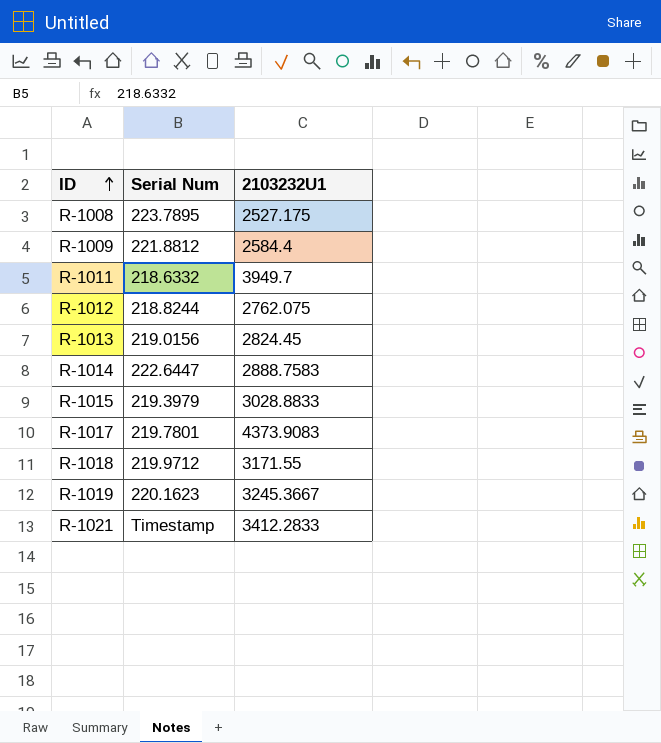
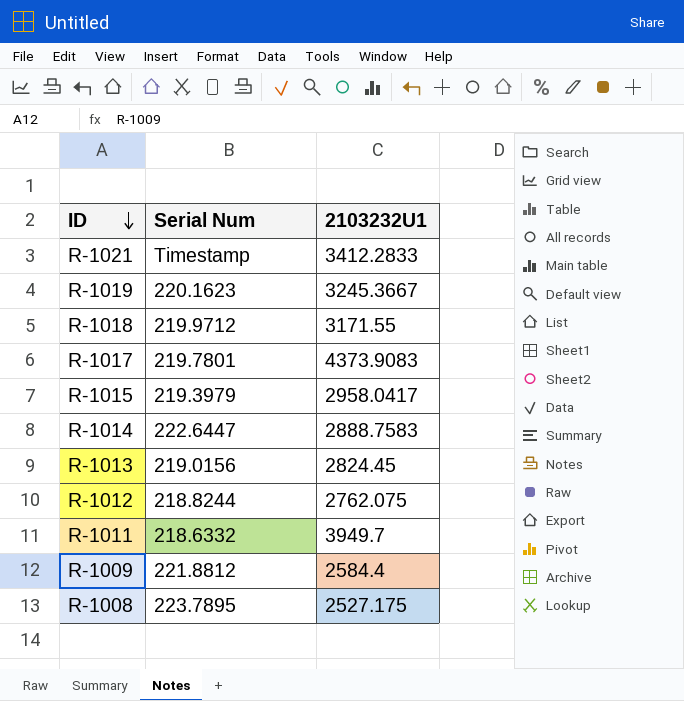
row order: ID ascending -> ID descending
R-1015 | 2103232U1: 3028.8833 -> 2958.0417

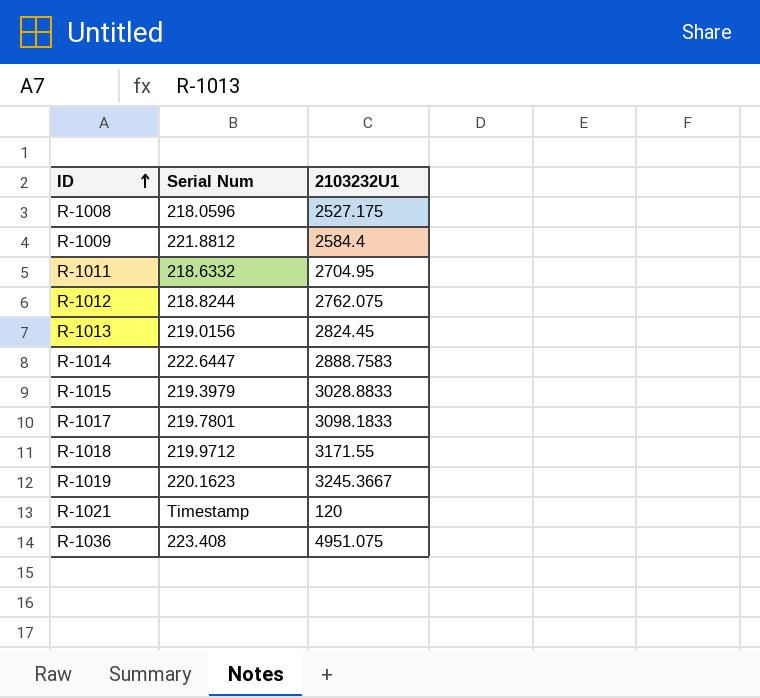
row order: ID descending -> ID ascending
R-1008 | Serial Num: 223.7895 -> 218.0596
R-1011 | 2103232U1: 3949.7 -> 2704.95
R-1015 | 2103232U1: 2958.0417 -> 3028.8833
R-1017 | 2103232U1: 4373.9083 -> 3098.1833
R-1021 | 2103232U1: 3412.2833 -> 120
row R-1036: none -> 223.408 | 4951.075

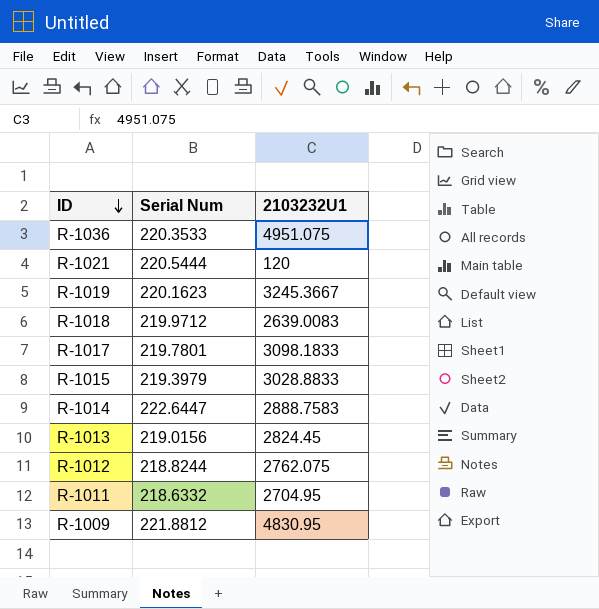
row order: ID ascending -> ID descending
row R-1008: 218.0596 | 2527.175 -> none
R-1036 | Serial Num: 223.408 -> 220.3533
R-1021 | Serial Num: Timestamp -> 220.5444
R-1018 | 2103232U1: 3171.55 -> 2639.0083
R-1009 | 2103232U1: 2584.4 -> 4830.95

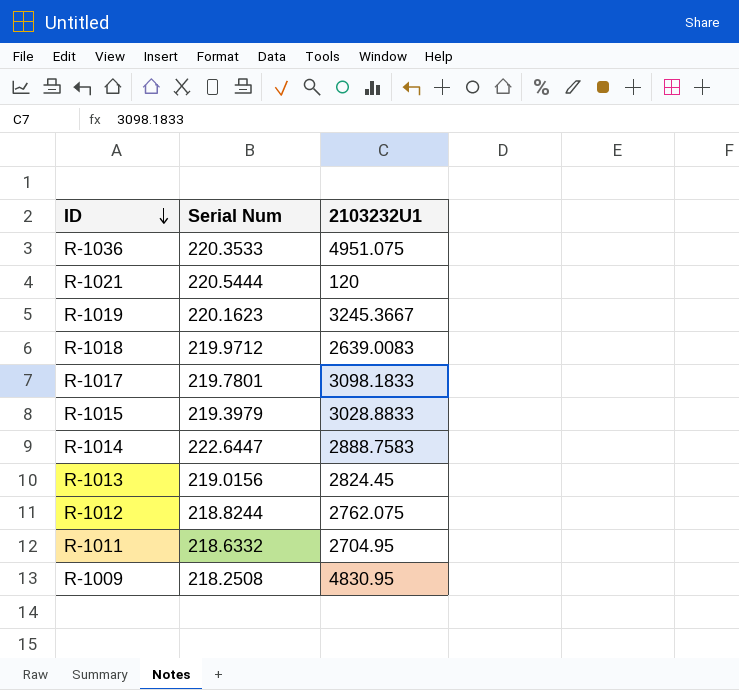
R-1009 | Serial Num: 221.8812 -> 218.2508

